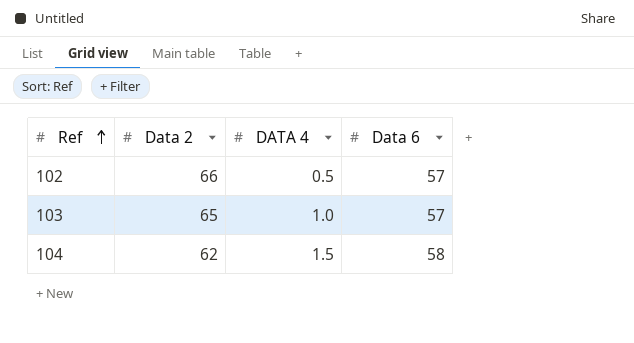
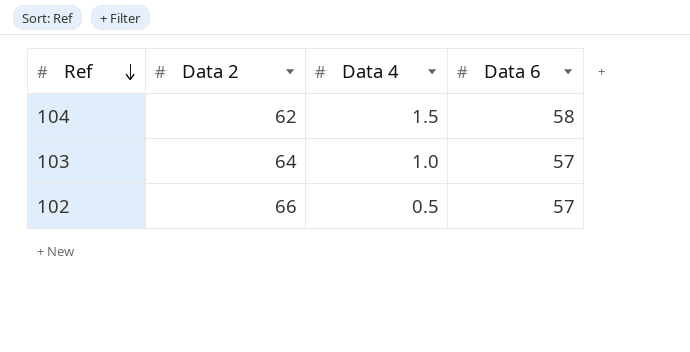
row order: Ref ascending -> Ref descending
column name: DATA 4 -> Data 4
103 | Data 2: 65 -> 64

